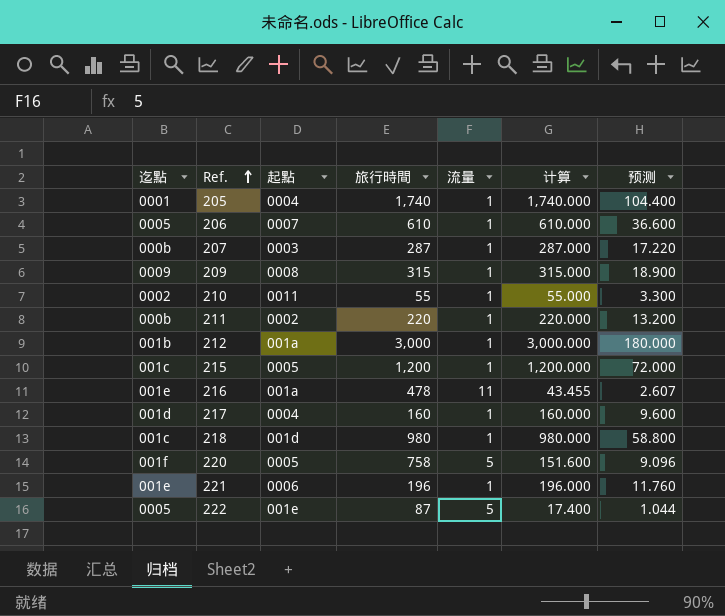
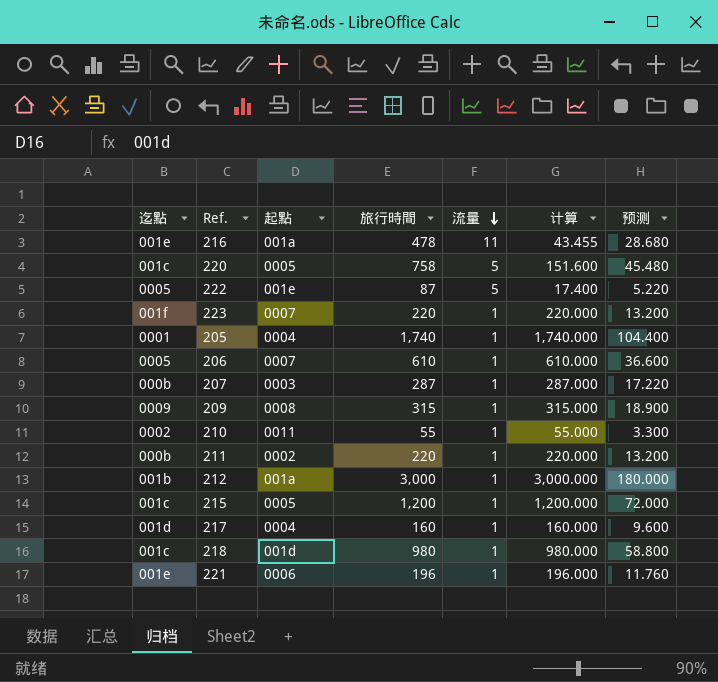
row order: Ref. ascending -> 流量 descending
column 预测 | formula: [计算] * 0.06 -> [旅行時間] * 0.06
220 | 迄點: 001f -> 001c
row 223: none -> 001f | 0007 | 220 | 1 | 220.000 | 13.200

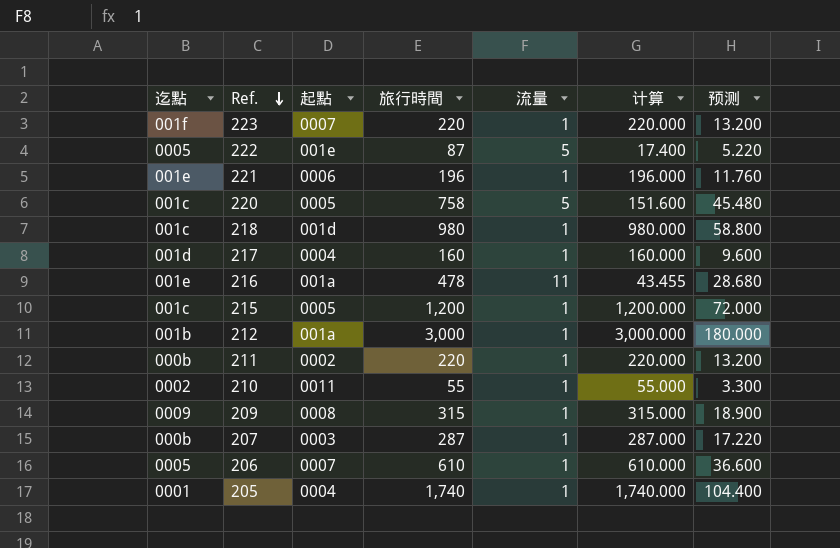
row order: 流量 descending -> Ref. descending

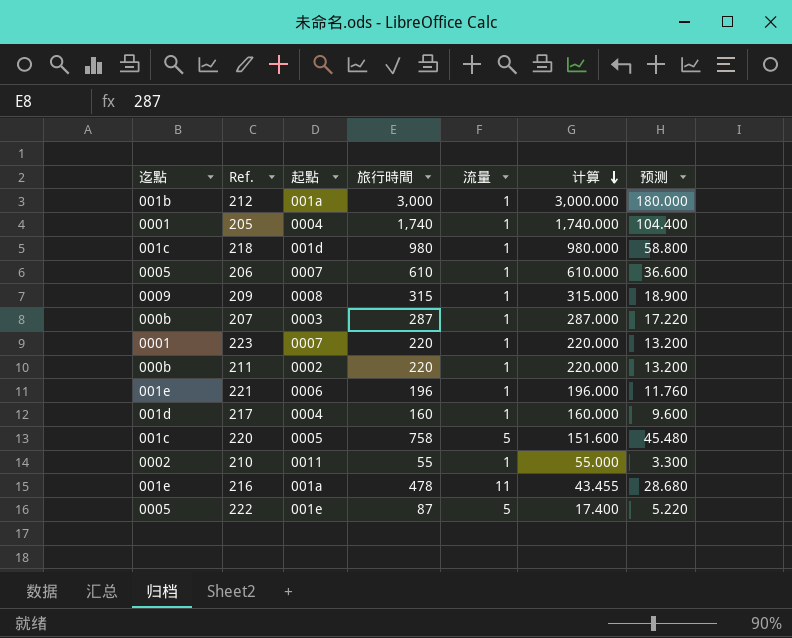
row order: Ref. descending -> 计算 descending
row 215: 001c | 0005 | 1,200 | 1 | 1,200.000 | 72.000 -> none
223 | 迄點: 001f -> 0001

